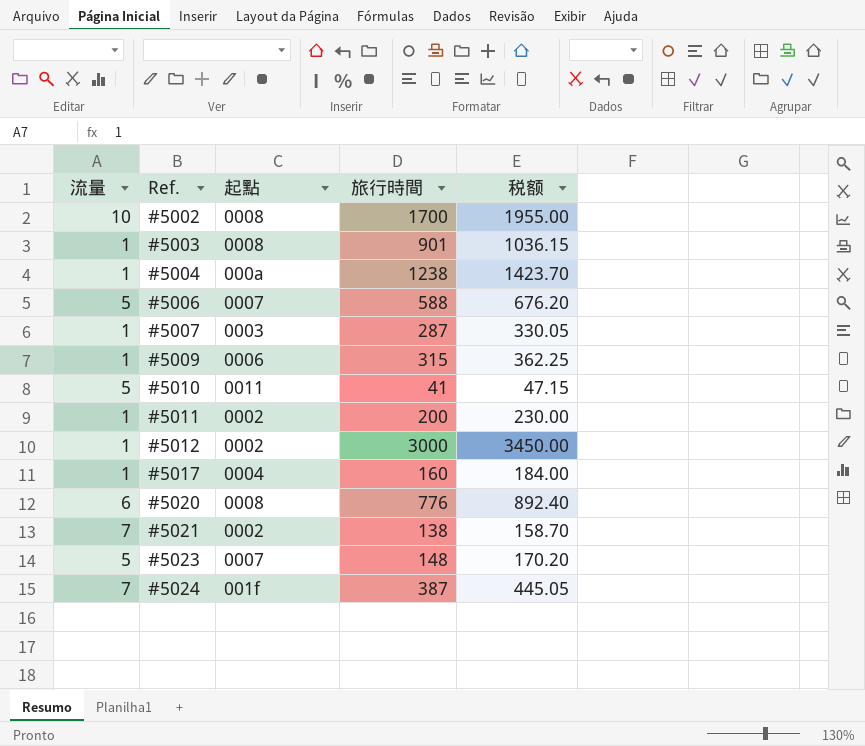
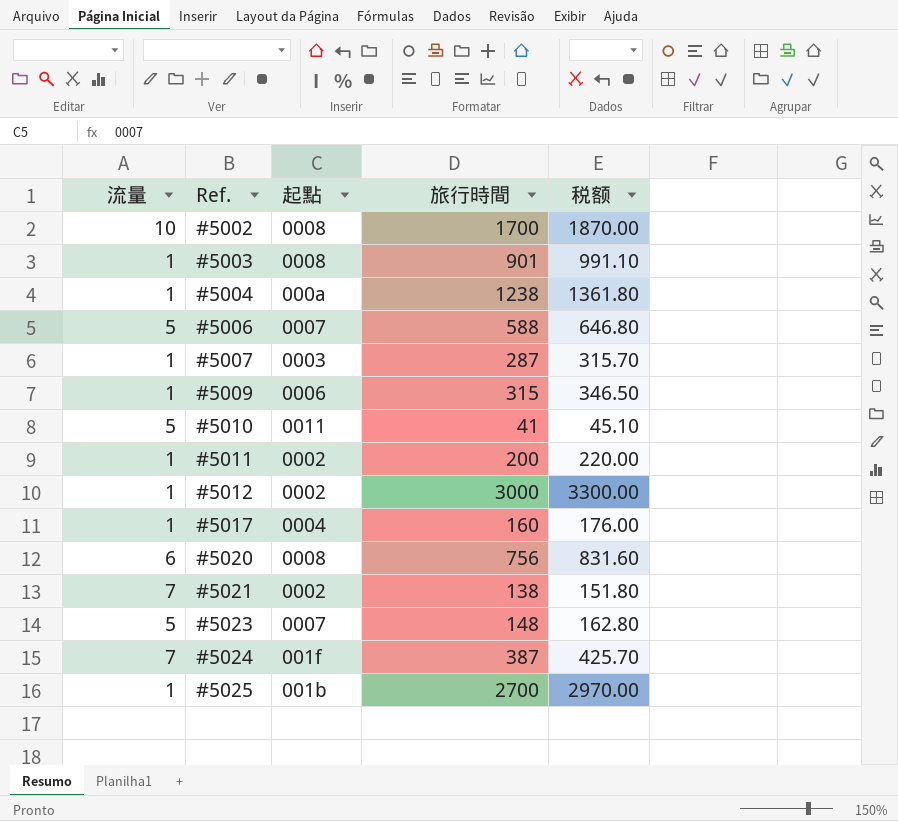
column 税额 | formula: [旅行時間] * 1.15 -> [旅行時間] * 1.1
#5020 | 旅行時間: 776 -> 756
row #5025: none -> 1 | 001b | 2700 | 2970.00

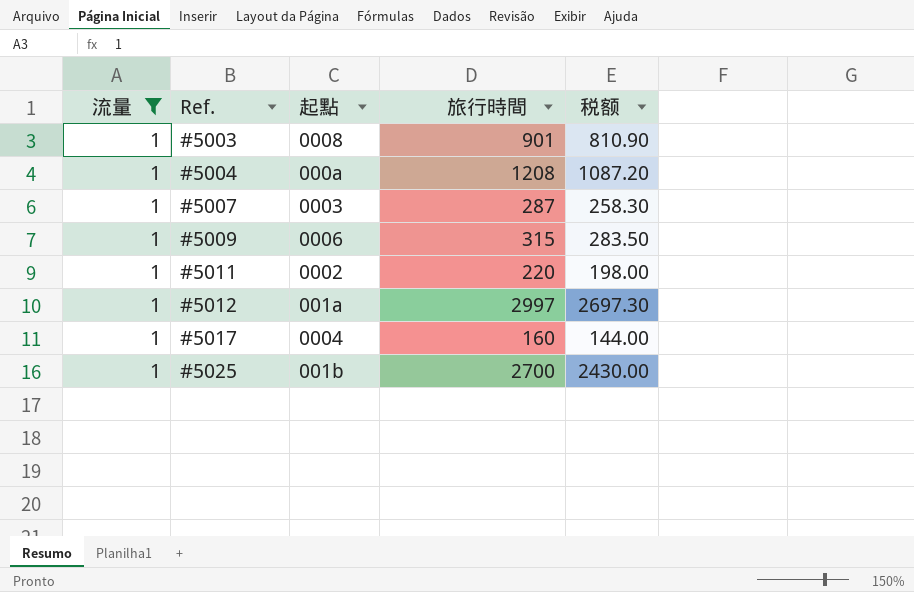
filter: none -> 流量 = 1
column 税额 | formula: [旅行時間] * 1.1 -> [旅行時間] * 0.9
#5004 | 旅行時間: 1238 -> 1208
#5011 | 旅行時間: 200 -> 220
#5012 | 起點: 0002 -> 001a
#5012 | 旅行時間: 3000 -> 2997

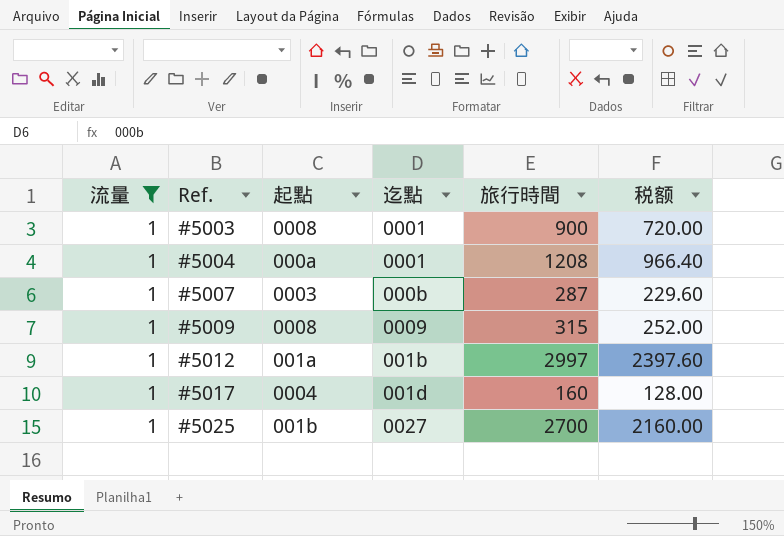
column 迄點 | position: none -> 4
column 税额 | formula: [旅行時間] * 0.9 -> [旅行時間] * 0.8
row #5011: 1 | 0002 | 220 | 198.00 -> none
#5003 | 旅行時間: 901 -> 900
#5009 | 起點: 0006 -> 0008

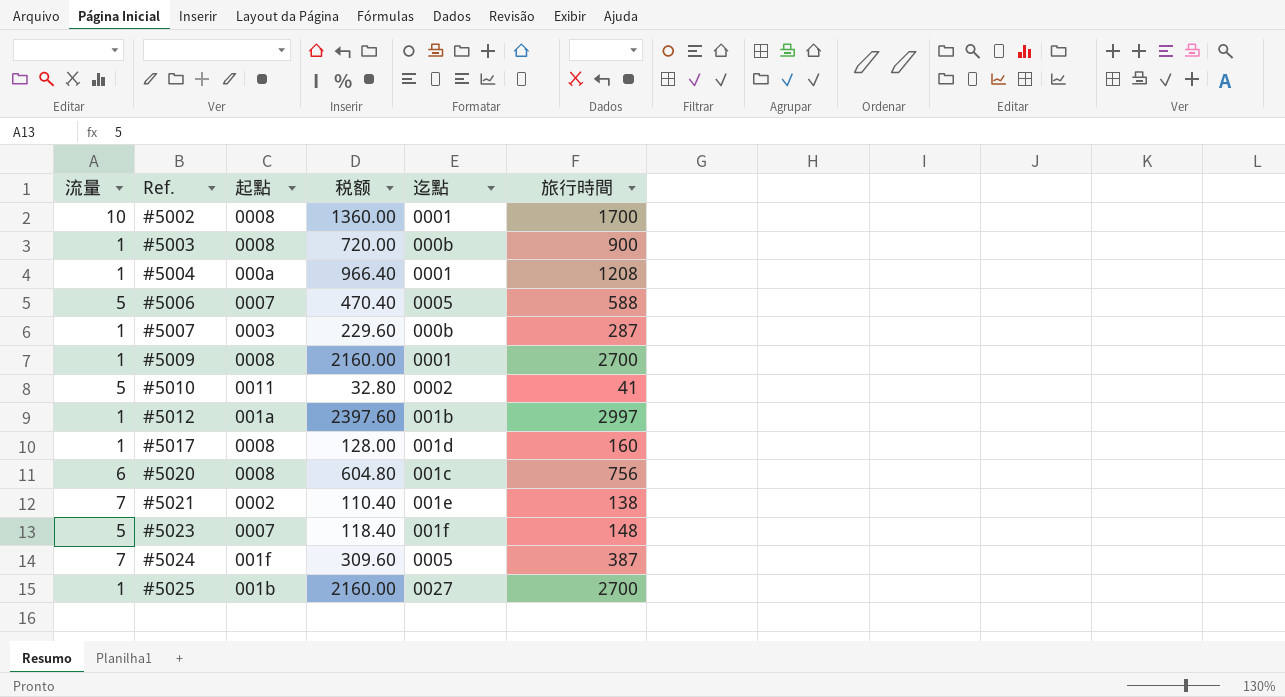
filter: 流量 = 1 -> none
column 税额 | position: 6 -> 4
#5003 | 迄點: 0001 -> 000b
#5009 | 税额: 252.00 -> 2160.00
#5009 | 迄點: 0009 -> 0001
#5009 | 旅行時間: 315 -> 2700
#5017 | 起點: 0004 -> 0008

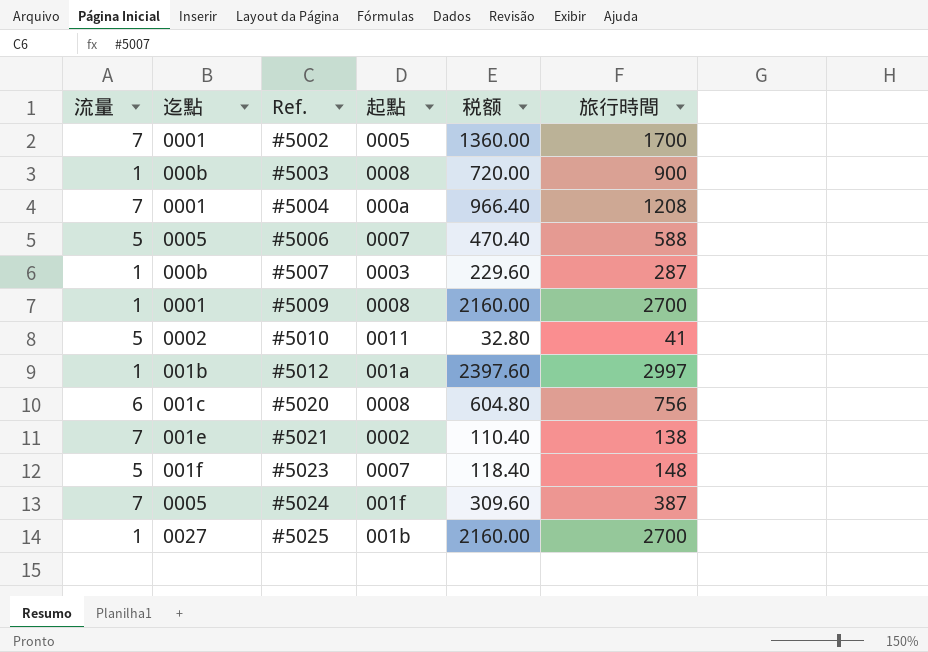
column 迄點 | position: 5 -> 2
row #5017: 1 | 0008 | 128.00 | 001d | 160 -> none
#5002 | 流量: 10 -> 7
#5002 | 起點: 0008 -> 0005
#5004 | 流量: 1 -> 7

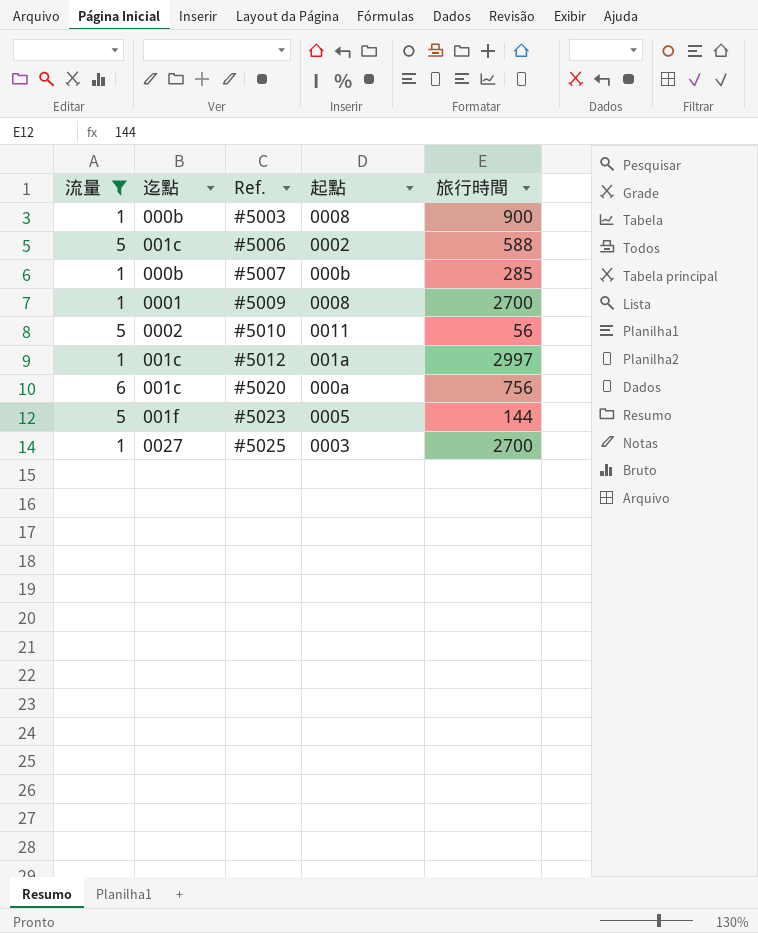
filter: none -> 流量 != 7
column 税额 | formula: [旅行時間] * 0.8 -> none
#5006 | 迄點: 0005 -> 001c
#5006 | 起點: 0007 -> 0002
#5007 | 起點: 0003 -> 000b
#5007 | 旅行時間: 287 -> 285
#5010 | 旅行時間: 41 -> 56
#5012 | 迄點: 001b -> 001c
#5020 | 起點: 0008 -> 000a
#5023 | 起點: 0007 -> 0005
#5023 | 旅行時間: 148 -> 144
#5025 | 起點: 001b -> 0003

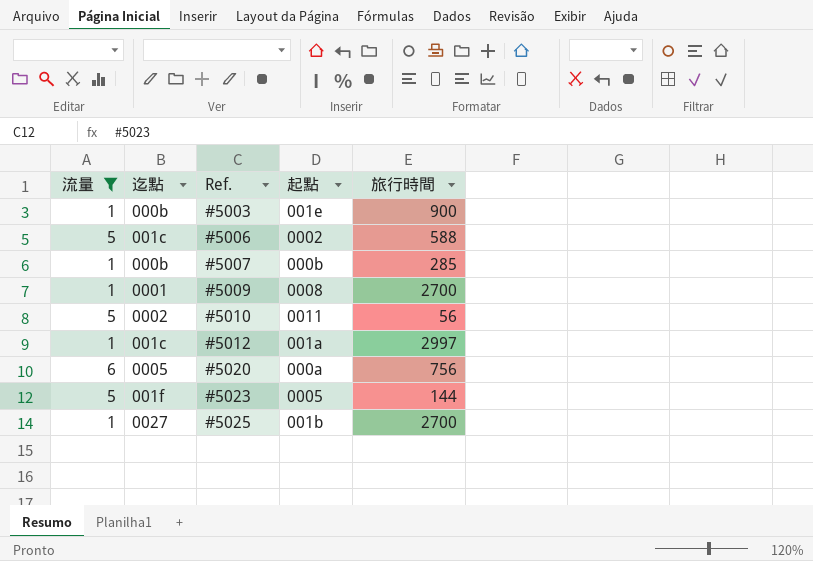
#5003 | 起點: 0008 -> 001e
#5020 | 迄點: 001c -> 0005
#5025 | 起點: 0003 -> 001b

